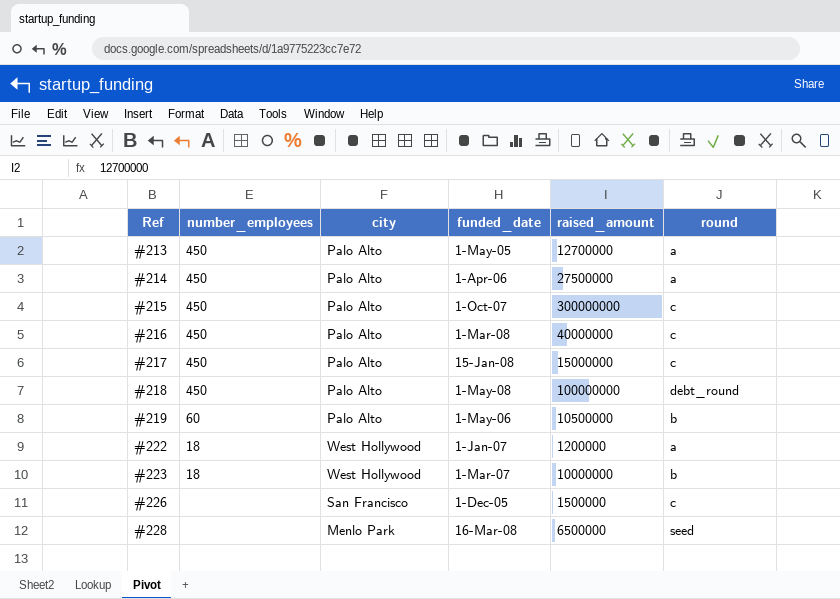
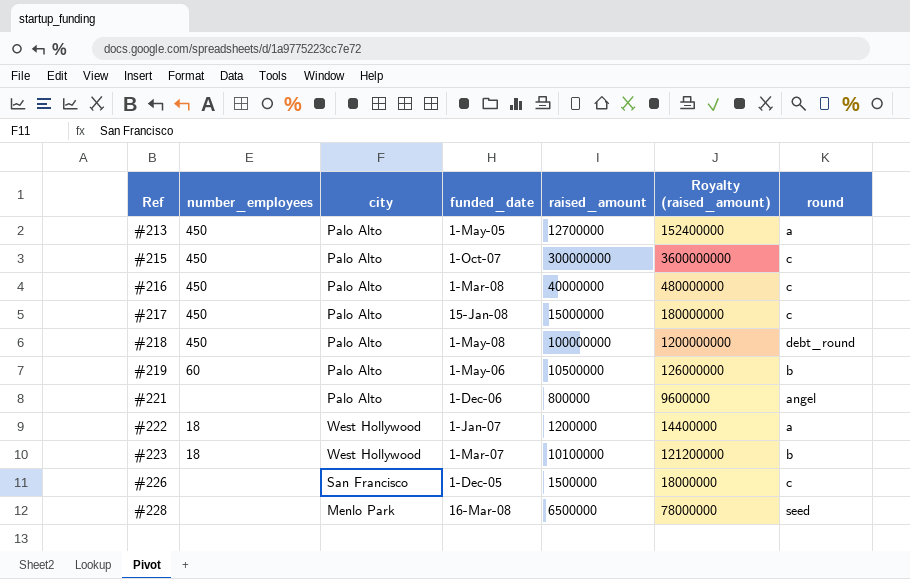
column Royalty (raised_amount) | formula: none -> [raised_amount] * 12
row #214: 450 | Palo Alto | 1-Apr-06 | 27500000 | a -> none
row #221: none -> none | Palo Alto | 1-Dec-06 | 800000 | 9600000 | angel
#223 | raised_amount: 10000000 -> 10100000

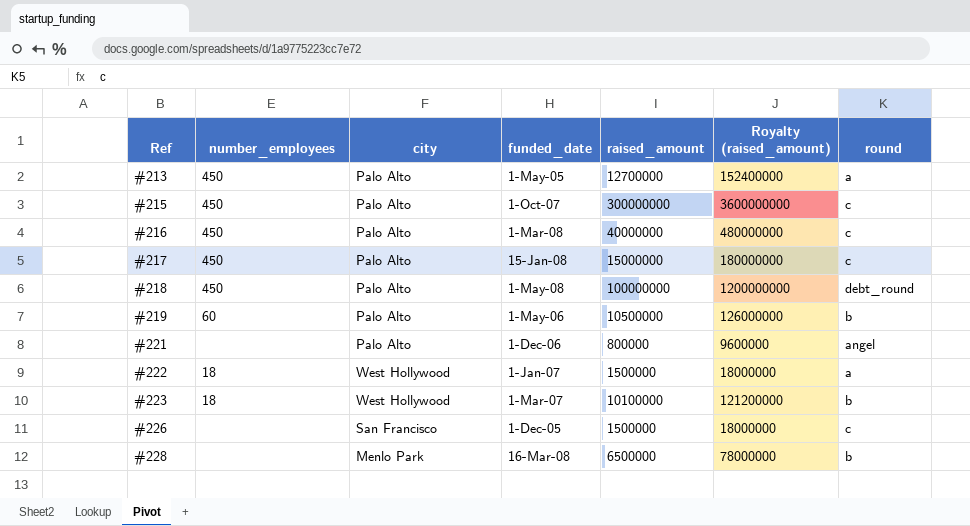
#222 | raised_amount: 1200000 -> 1500000
#222 | Royalty (raised_amount): 14400000 -> 18000000
#228 | round: seed -> b

